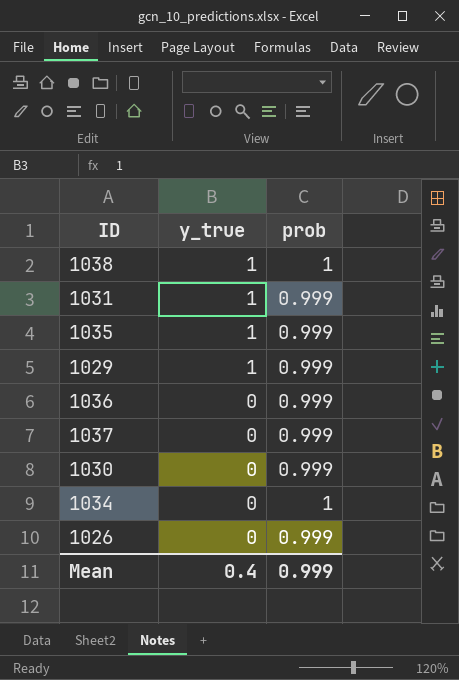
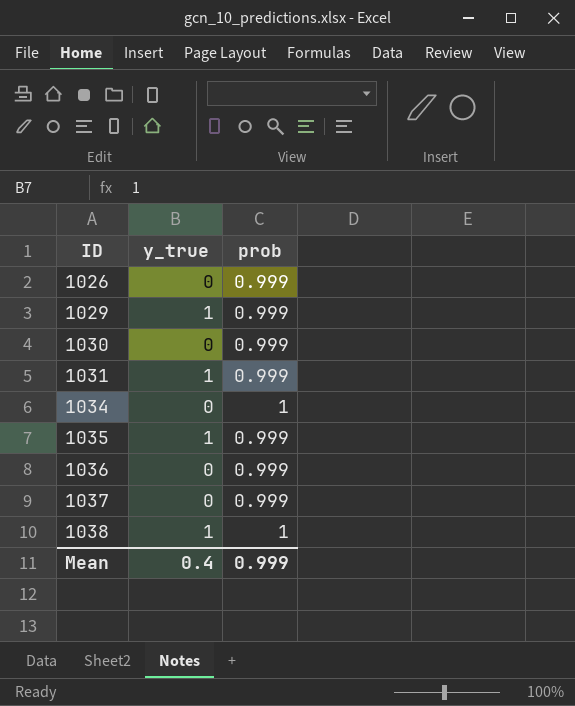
row order: y_true descending -> ID ascending

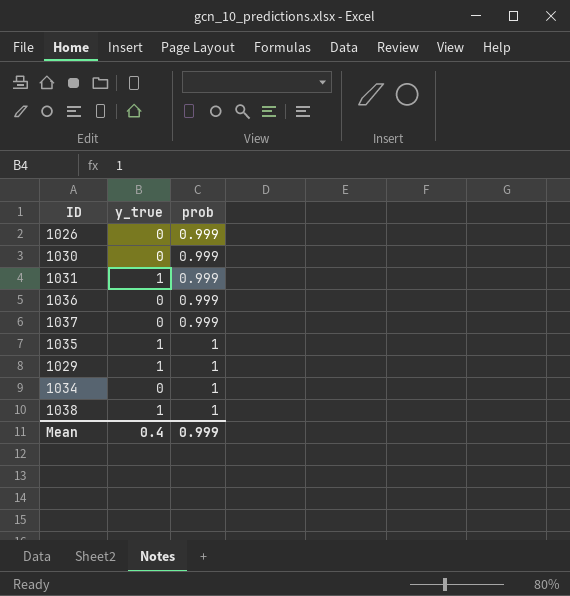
row order: ID ascending -> prob ascending
1035 | prob: 0.999 -> 1
1029 | prob: 0.999 -> 1

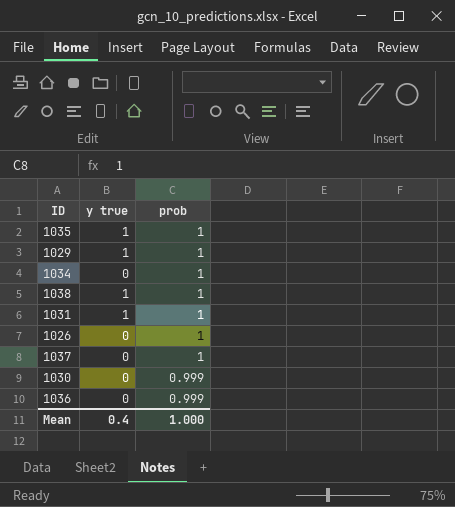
row order: prob ascending -> prob descending
column name: y_true -> y true
1031 | prob: 0.999 -> 1
1026 | prob: 0.999 -> 1
1037 | prob: 0.999 -> 1
Mean | prob: 0.999 -> 1.000

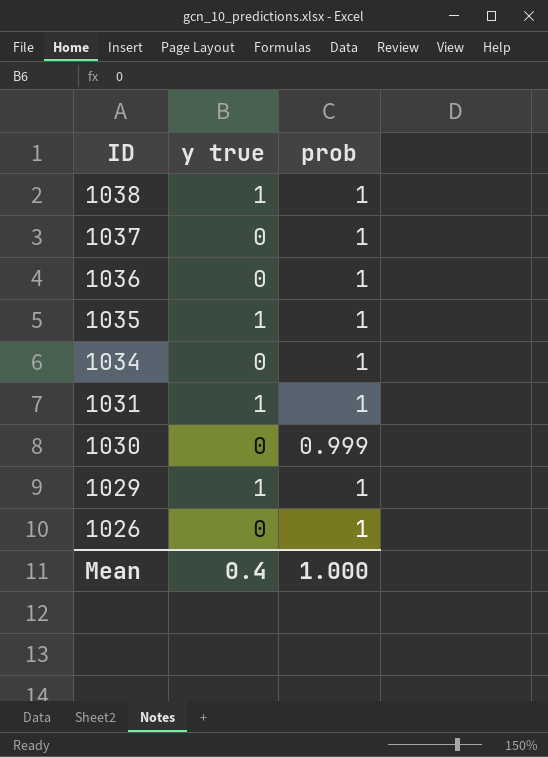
row order: prob descending -> ID descending
1036 | prob: 0.999 -> 1

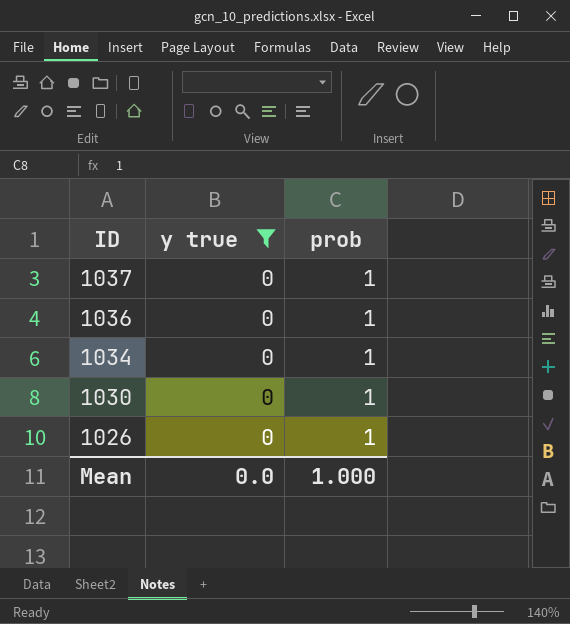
filter: none -> y true = 0
1030 | prob: 0.999 -> 1
Mean | y true: 0.4 -> 0.0

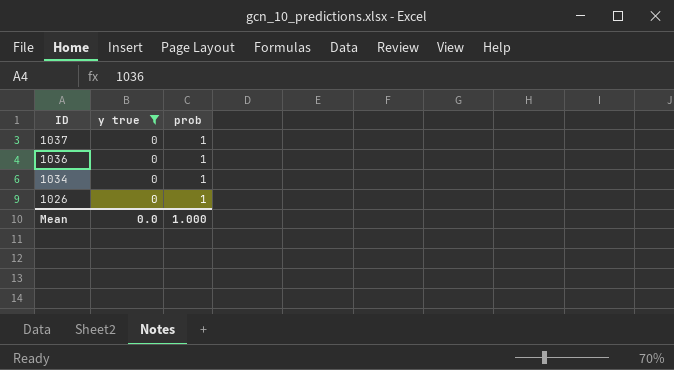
row 1030: 0 | 1 -> none

